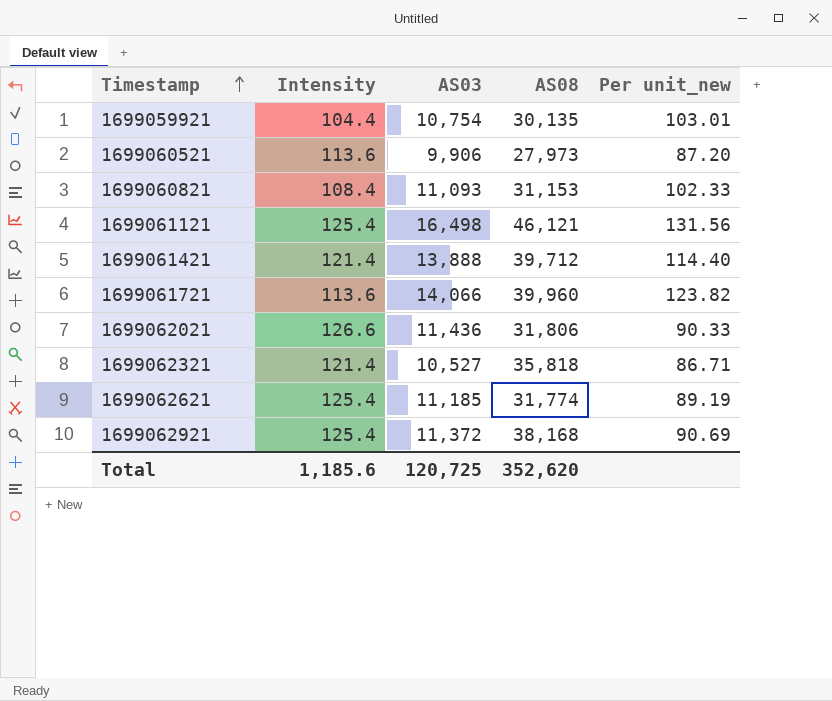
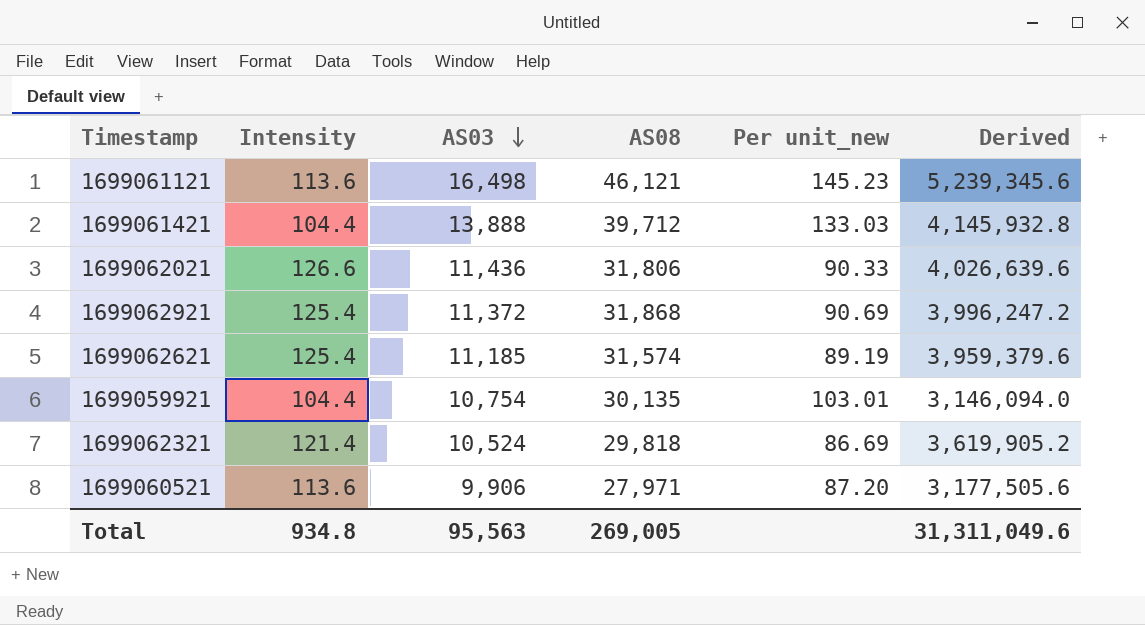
row order: Timestamp ascending -> AS03 descending
column Derived | formula: none -> [Intensity] * [AS08]
row 1699060821: 108.4 | 11,093 | 31,153 | 102.33 -> none
row 1699061721: 113.6 | 14,066 | 39,960 | 123.82 -> none
1699061121 | Intensity: 125.4 -> 113.6
1699061121 | Per unit_new: 131.56 -> 145.23
1699061421 | Intensity: 121.4 -> 104.4
1699061421 | Per unit_new: 114.40 -> 133.03
1699062921 | AS08: 38,168 -> 31,868
1699062621 | AS08: 31,774 -> 31,574
1699062321 | AS03: 10,527 -> 10,524
1699062321 | AS08: 35,818 -> 29,818
1699062321 | Per unit_new: 86.71 -> 86.69
1699060521 | AS08: 27,973 -> 27,971
Total | Intensity: 1,185.6 -> 934.8
Total | AS03: 120,725 -> 95,563
Total | AS08: 352,620 -> 269,005

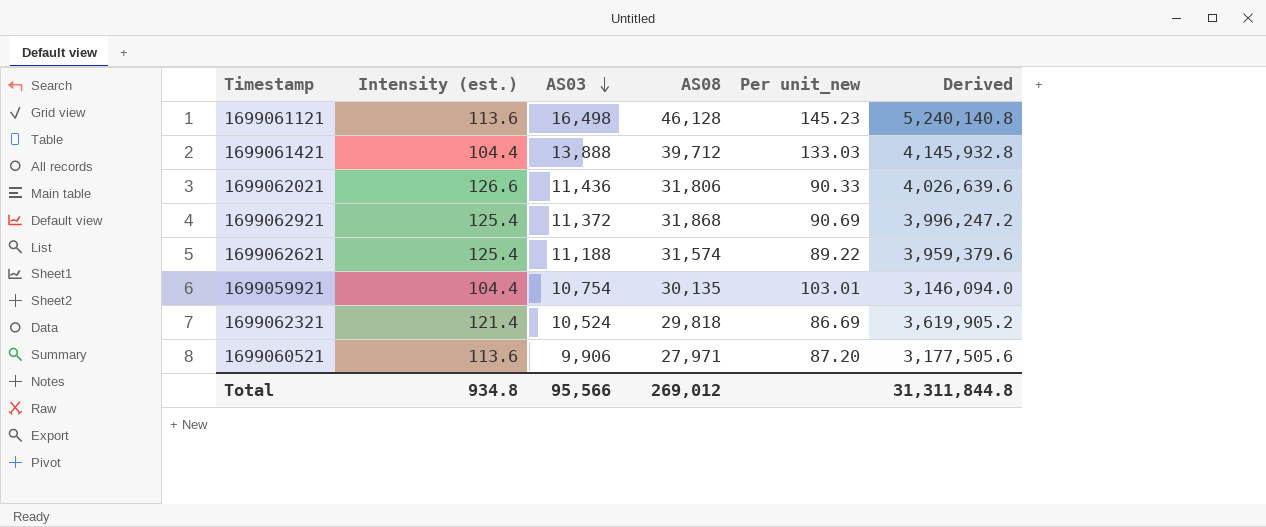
column name: Intensity -> Intensity (est.)
1699061121 | AS08: 46,121 -> 46,128
1699061121 | Derived: 5,239,345.6 -> 5,240,140.8
1699062621 | AS03: 11,185 -> 11,188
1699062621 | Per unit_new: 89.19 -> 89.22
Total | AS03: 95,563 -> 95,566
Total | AS08: 269,005 -> 269,012
Total | Derived: 31,311,049.6 -> 31,311,844.8

